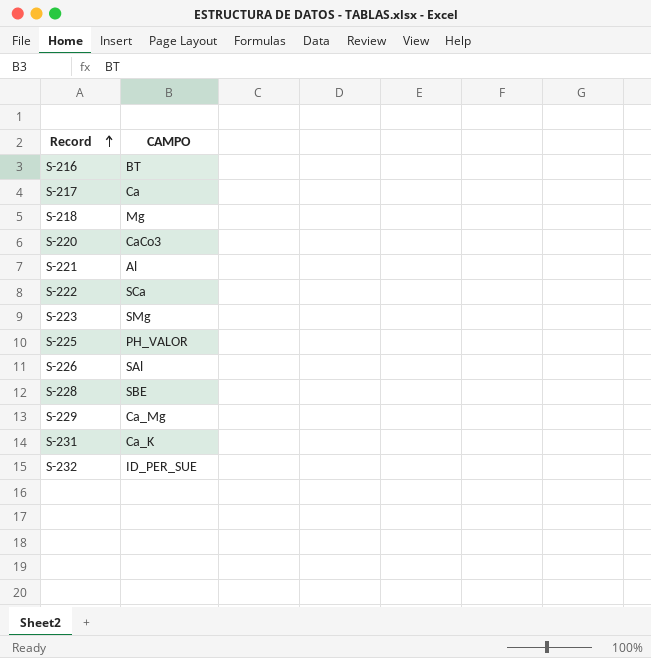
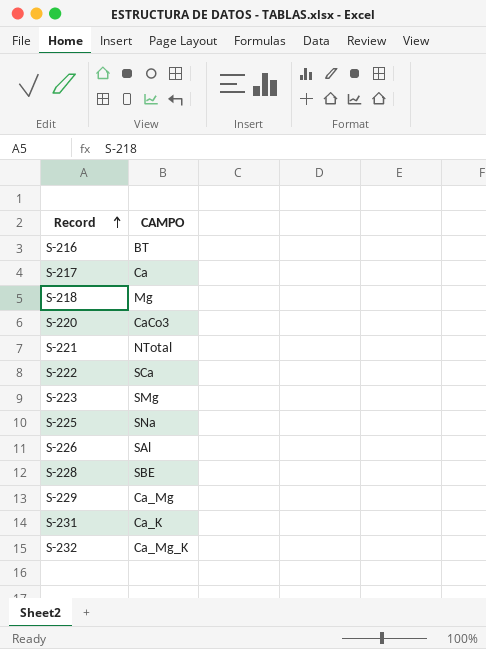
S-221 | CAMPO: Al -> NTotal
S-225 | CAMPO: PH_VALOR -> SNa
S-232 | CAMPO: ID_PER_SUE -> Ca_Mg_K

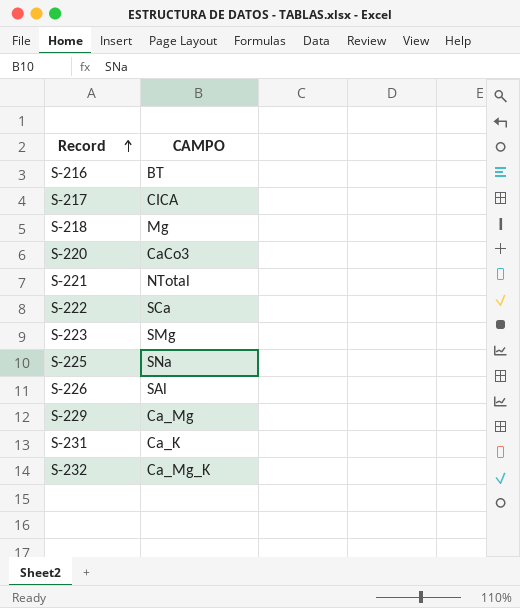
row S-228: SBE -> none
S-217 | CAMPO: Ca -> CICA

